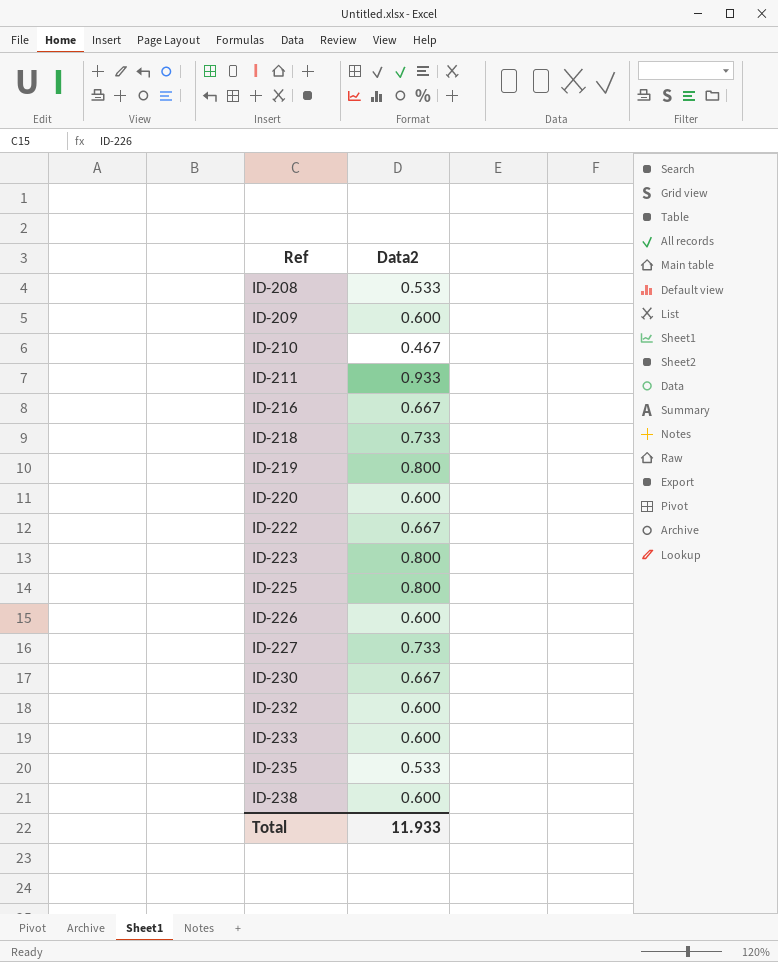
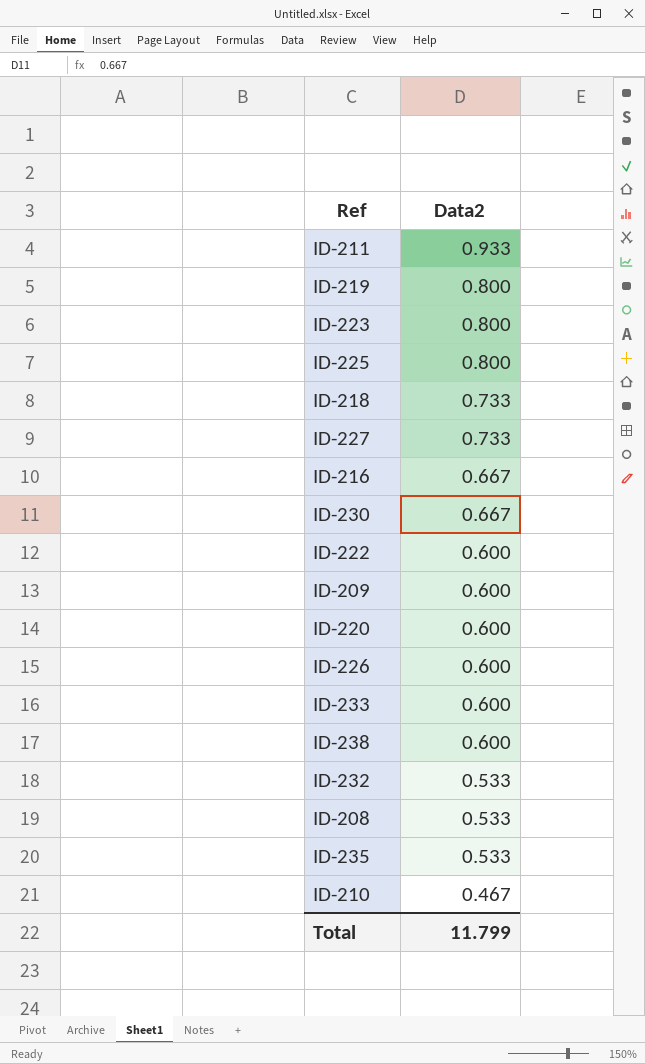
row order: Ref ascending -> Data2 descending
ID-222 | Data2: 0.667 -> 0.600
ID-232 | Data2: 0.600 -> 0.533
Total | Data2: 11.933 -> 11.799

